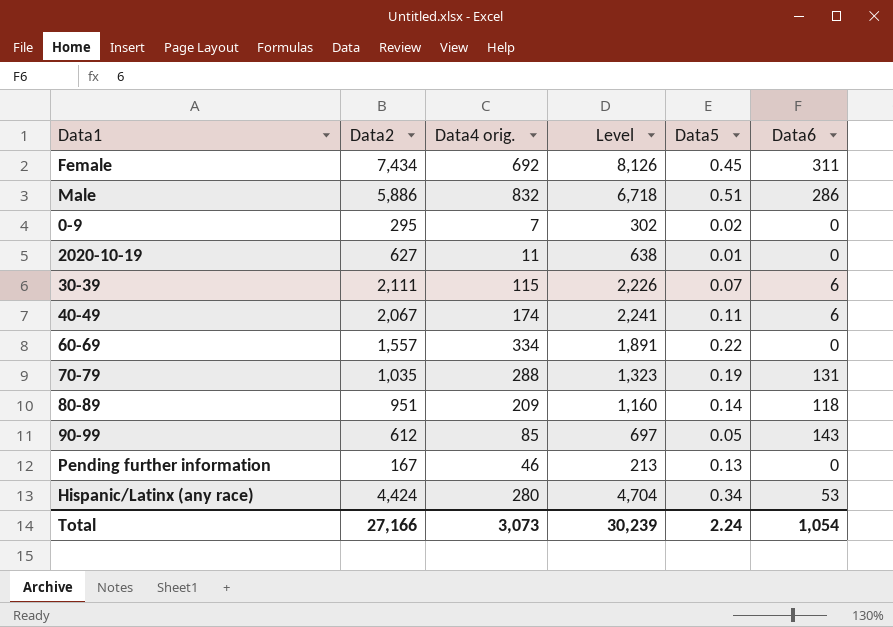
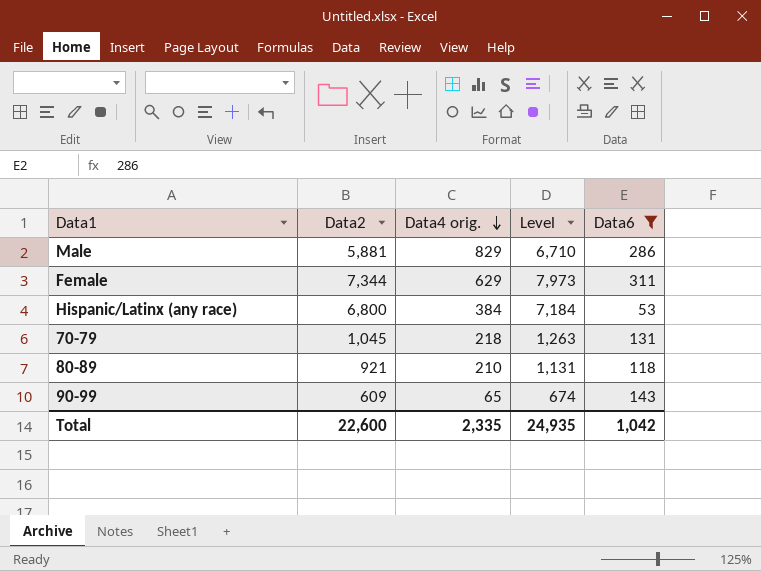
filter: none -> Data6 >= 53
row order: none -> Data4 orig. descending
column Data5 | position: 5 -> none
Male | Data2: 5,886 -> 5,881
Male | Data4 orig.: 832 -> 829
Male | Level: 6,718 -> 6,710
Female | Data2: 7,434 -> 7,344
Female | Data4 orig.: 692 -> 629
Female | Level: 8,126 -> 7,973
Hispanic/Latinx (any race) | Data2: 4,424 -> 6,800
Hispanic/Latinx (any race) | Data4 orig.: 280 -> 384
Hispanic/Latinx (any race) | Level: 4,704 -> 7,184
70-79 | Data2: 1,035 -> 1,045
70-79 | Data4 orig.: 288 -> 218
70-79 | Level: 1,323 -> 1,263
80-89 | Data2: 951 -> 921
80-89 | Data4 orig.: 209 -> 210
80-89 | Level: 1,160 -> 1,131
90-99 | Data2: 612 -> 609
90-99 | Data4 orig.: 85 -> 65
90-99 | Level: 697 -> 674
Total | Data2: 27,166 -> 22,600
Total | Data4 orig.: 3,073 -> 2,335
Total | Level: 30,239 -> 24,935
Total | Data6: 1,054 -> 1,042

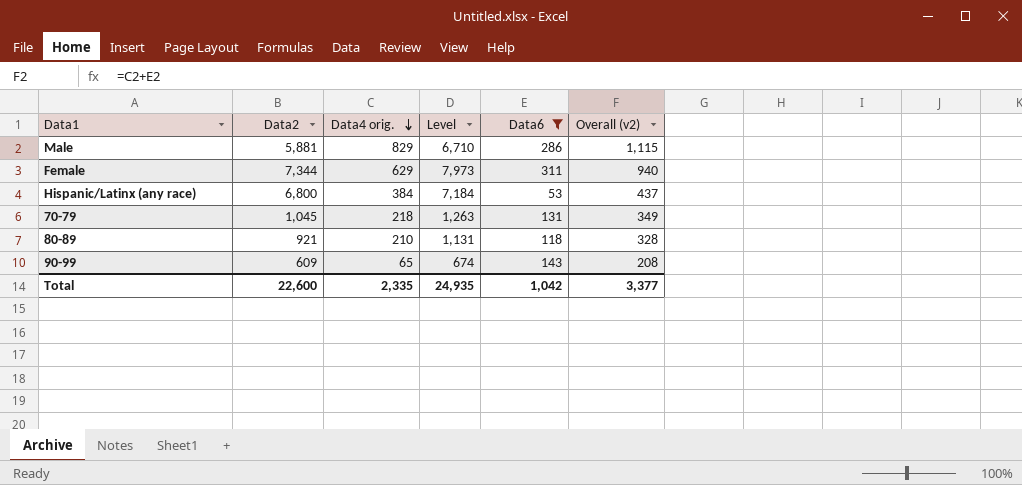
column Overall (v2) | formula: none -> [Data4 orig.] + [Data6]

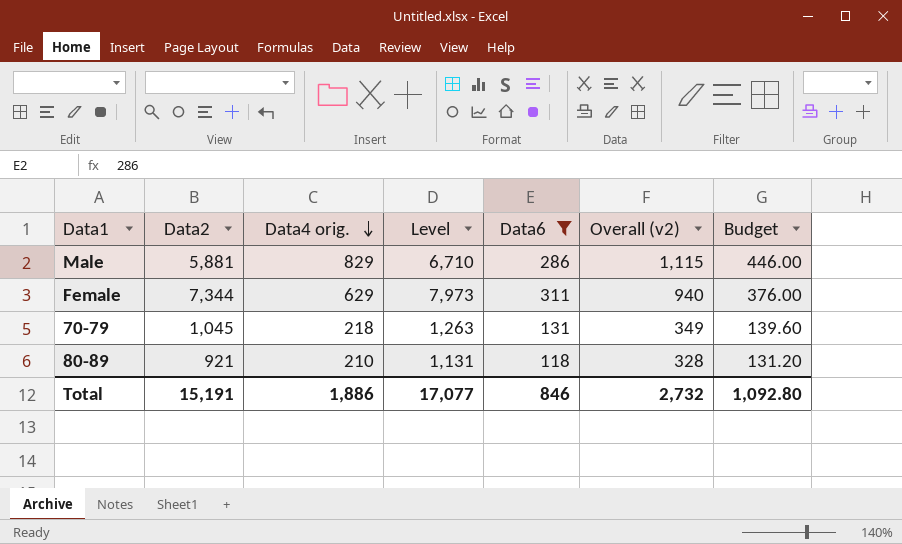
column Budget | formula: none -> [Overall (v2)] * 0.4
row Hispanic/Latinx (any race): 6,800 | 384 | 7,184 | 53 | 437 -> none
row 90-99: 609 | 65 | 674 | 143 | 208 -> none
Total | Data2: 22,600 -> 15,191
Total | Data4 orig.: 2,335 -> 1,886
Total | Level: 24,935 -> 17,077
Total | Data6: 1,042 -> 846
Total | Overall (v2): 3,377 -> 2,732

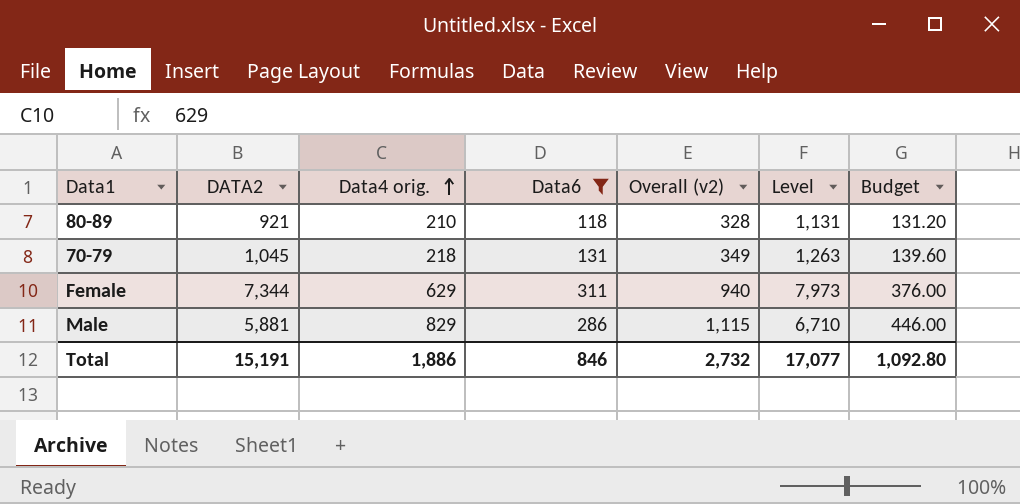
row order: Data4 orig. descending -> Data4 orig. ascending
column name: Data2 -> DATA2
column Level | position: 4 -> 6

